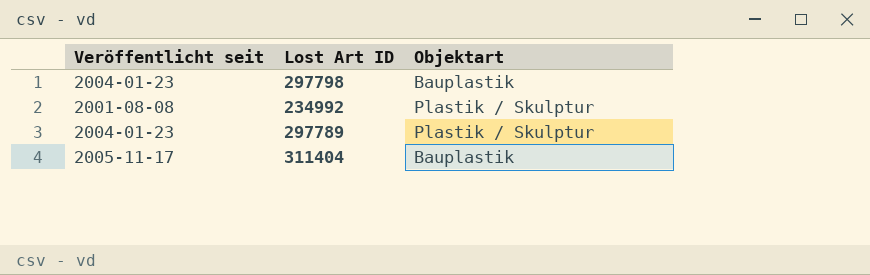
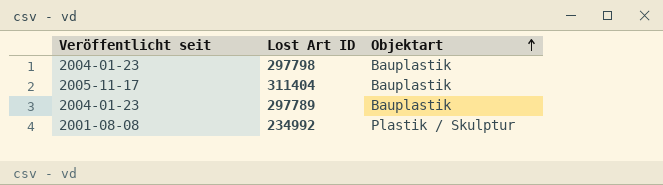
row order: none -> Objektart ascending
297789 | Objektart: Plastik / Skulptur -> Bauplastik

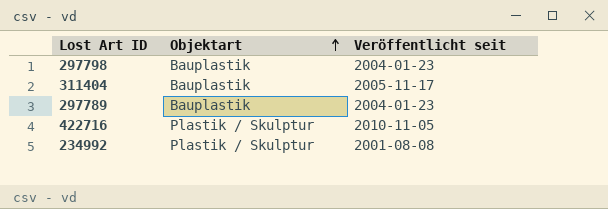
column Veröffentlicht seit | position: 1 -> 3
row 422716: none -> Plastik / Skulptur | 2010-11-05

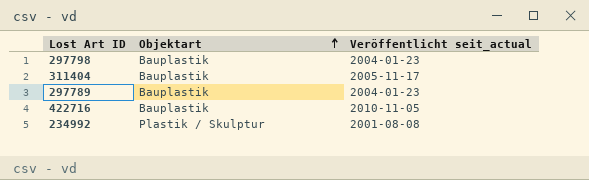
column name: Veröffentlicht seit -> Veröffentlicht seit_actual
422716 | Objektart: Plastik / Skulptur -> Bauplastik

